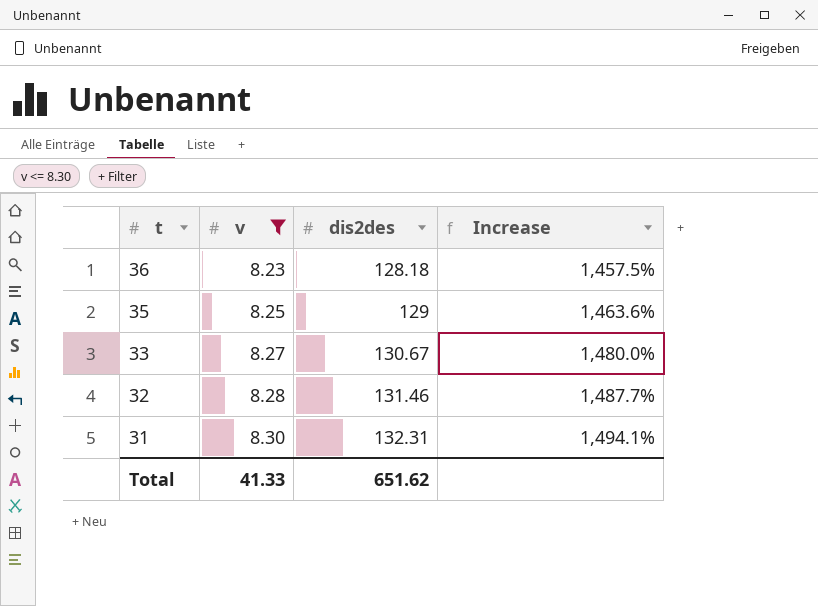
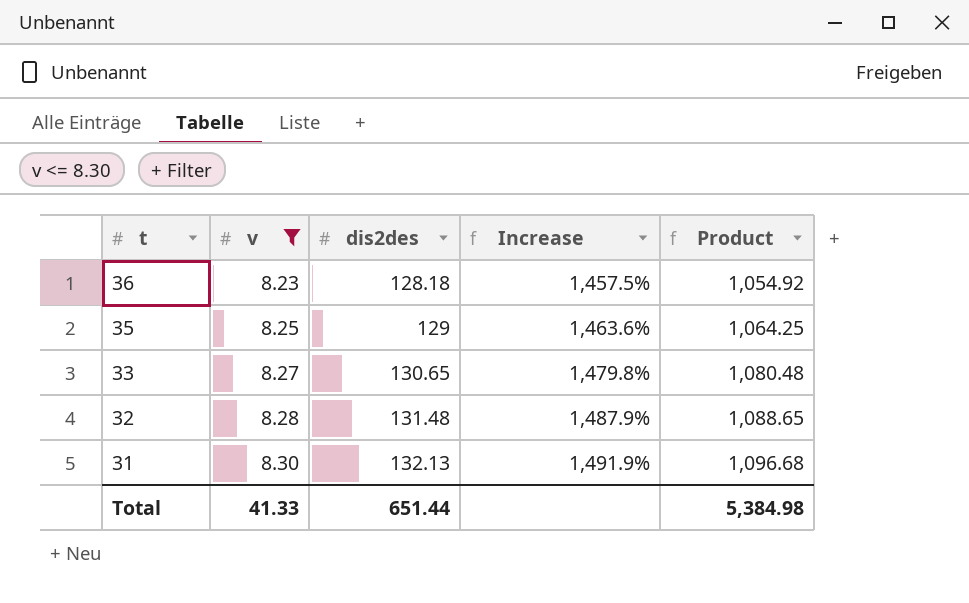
column Product | formula: none -> [v] * [dis2des]
33 | dis2des: 130.67 -> 130.65
33 | Increase: 1,480.0% -> 1,479.8%
32 | dis2des: 131.46 -> 131.48
32 | Increase: 1,487.7% -> 1,487.9%
31 | dis2des: 132.31 -> 132.13
31 | Increase: 1,494.1% -> 1,491.9%
Total | dis2des: 651.62 -> 651.44

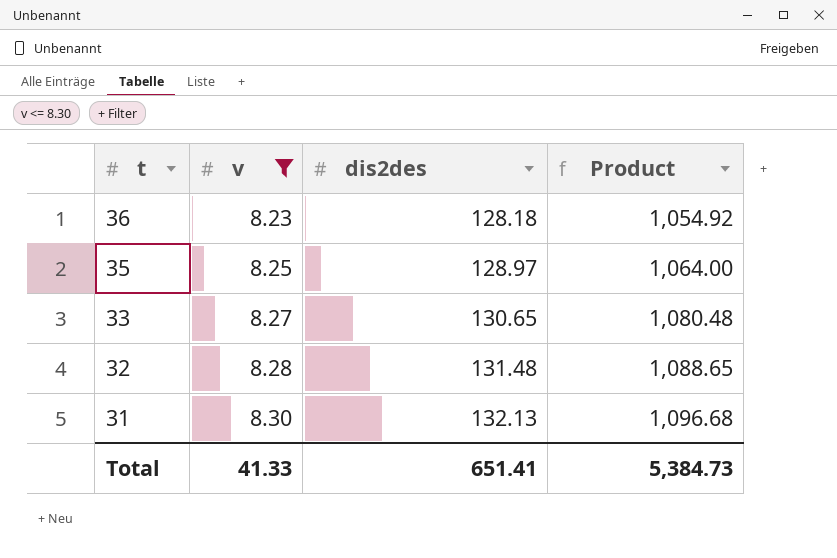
column Increase | formula: ([dis2des] - [v]) / [v] -> none
35 | dis2des: 129 -> 128.97
35 | Product: 1,064.25 -> 1,064.00
Total | dis2des: 651.44 -> 651.41
Total | Product: 5,384.98 -> 5,384.73

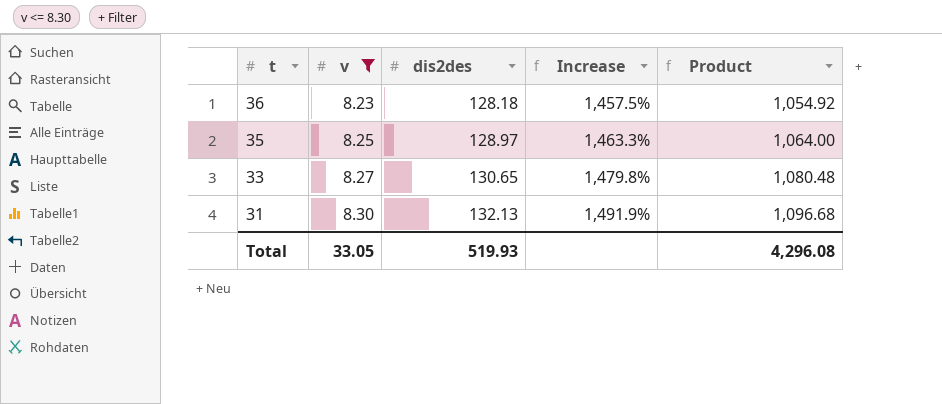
column Increase | formula: none -> ([dis2des] - [v]) / [v]
row 32: 8.28 | 131.48 | 1,088.65 -> none
Total | v: 41.33 -> 33.05
Total | dis2des: 651.41 -> 519.93
Total | Product: 5,384.73 -> 4,296.08

